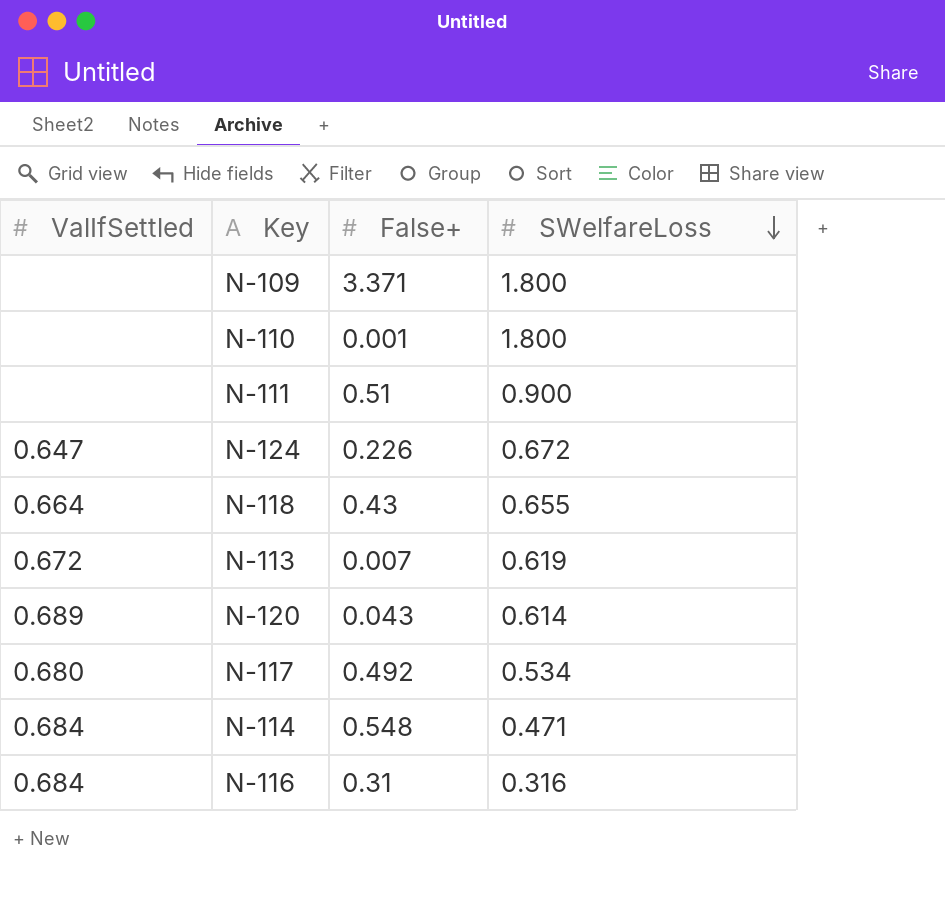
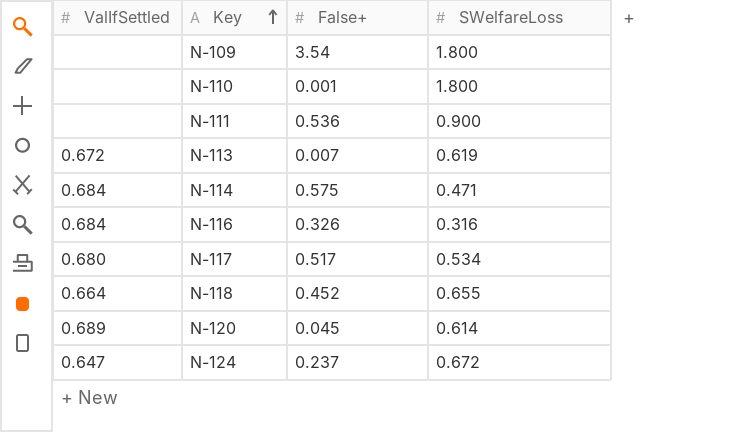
row order: SWelfareLoss descending -> Key ascending
N-109 | False+: 3.371 -> 3.54
N-111 | False+: 0.51 -> 0.536
N-114 | False+: 0.548 -> 0.575
N-116 | False+: 0.31 -> 0.326
N-117 | False+: 0.492 -> 0.517
N-118 | False+: 0.43 -> 0.452
N-120 | False+: 0.043 -> 0.045
N-124 | False+: 0.226 -> 0.237

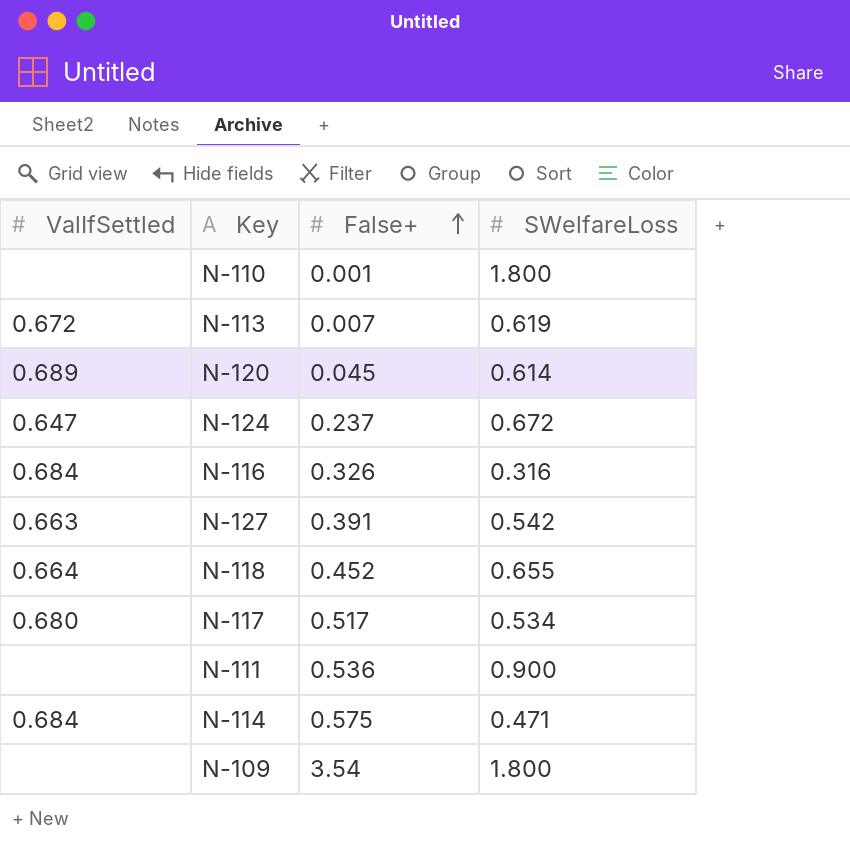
row order: Key ascending -> False+ ascending
row N-127: none -> 0.663 | 0.391 | 0.542

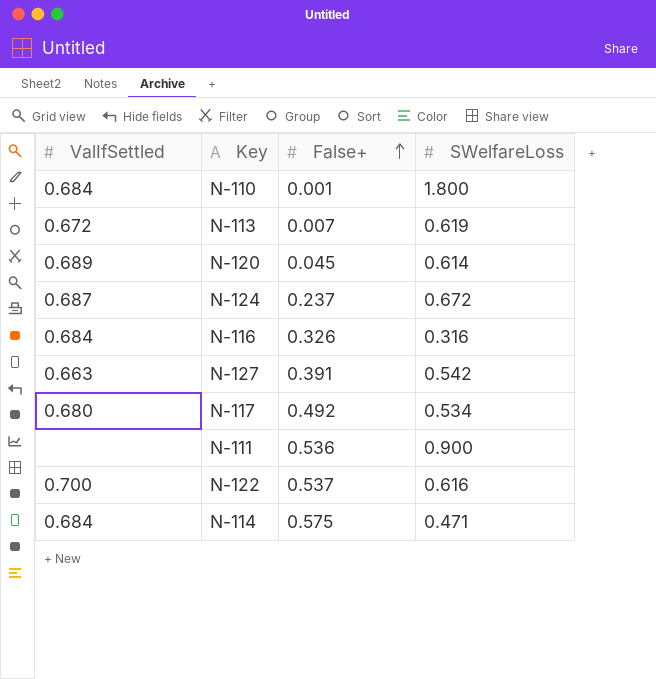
row N-118: 0.664 | 0.452 | 0.655 -> none
row N-109: none | 3.54 | 1.800 -> none
N-110 | ValIfSettled: none -> 0.684
N-124 | ValIfSettled: 0.647 -> 0.687
N-117 | False+: 0.517 -> 0.492
row N-122: none -> 0.700 | 0.537 | 0.616

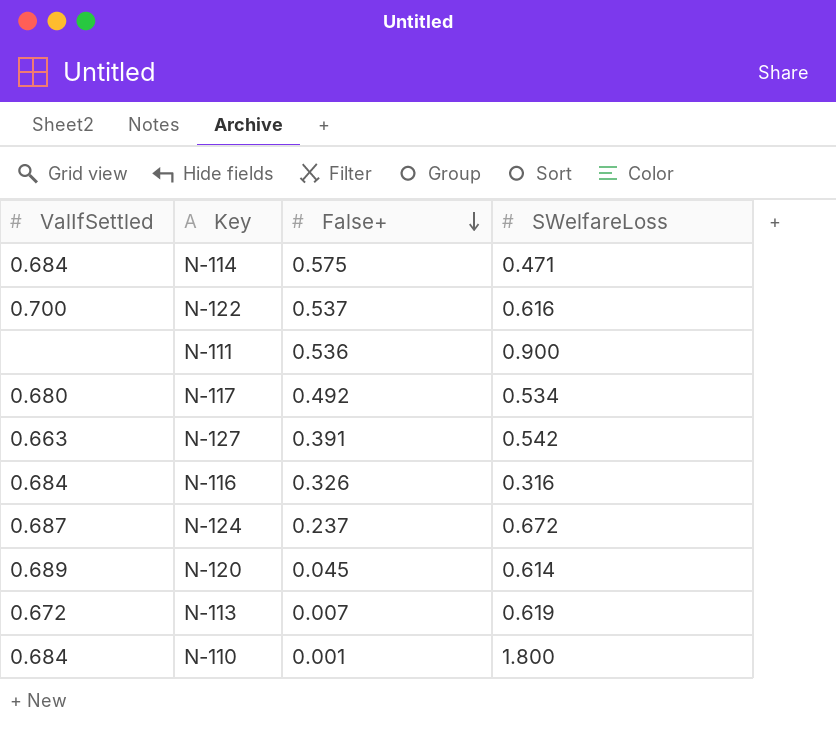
row order: False+ ascending -> False+ descending

